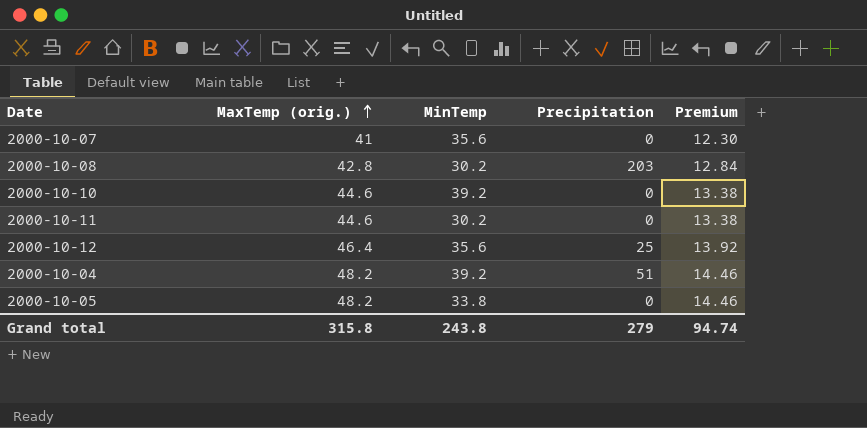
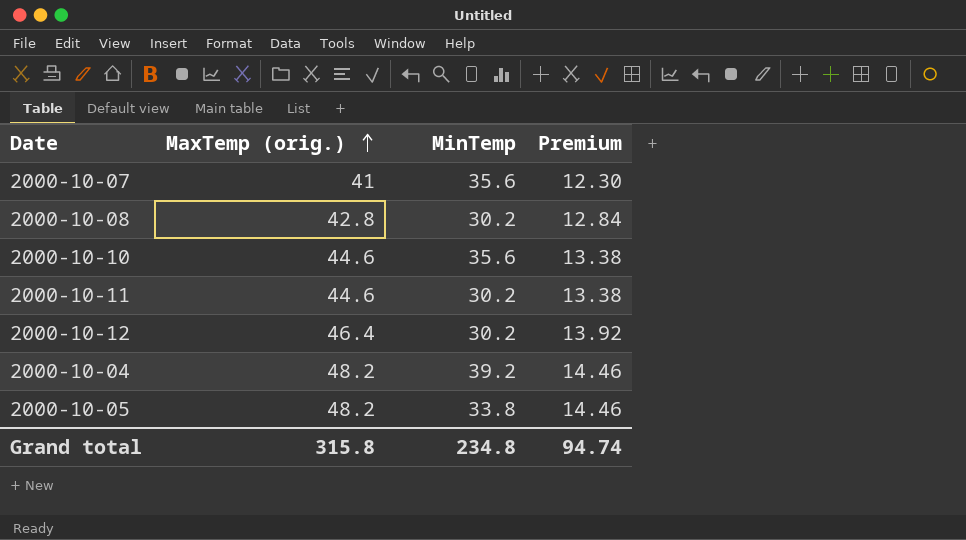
column Precipitation | position: 4 -> none
2000-10-10 | MinTemp: 39.2 -> 35.6
2000-10-12 | MinTemp: 35.6 -> 30.2
Grand total | MinTemp: 243.8 -> 234.8

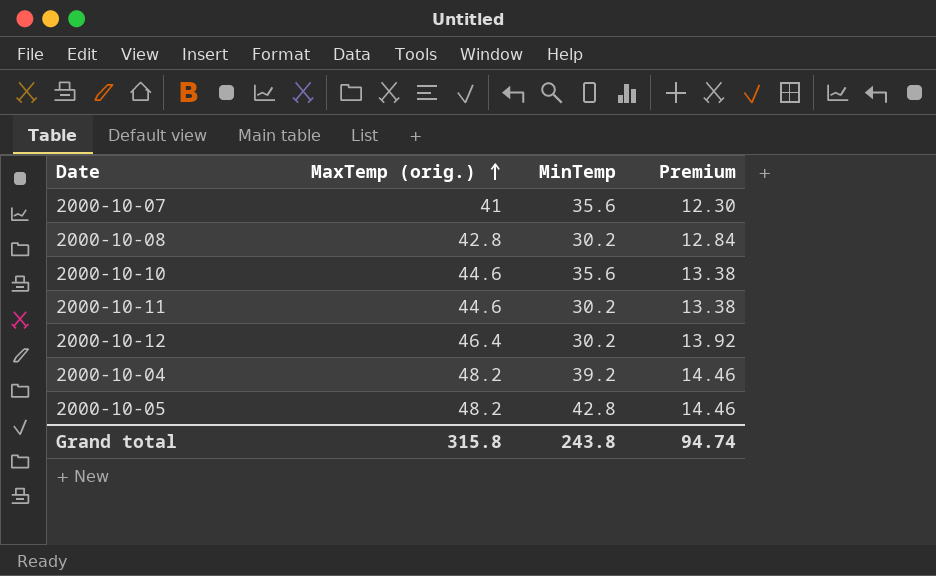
2000-10-05 | MinTemp: 33.8 -> 42.8
Grand total | MinTemp: 234.8 -> 243.8

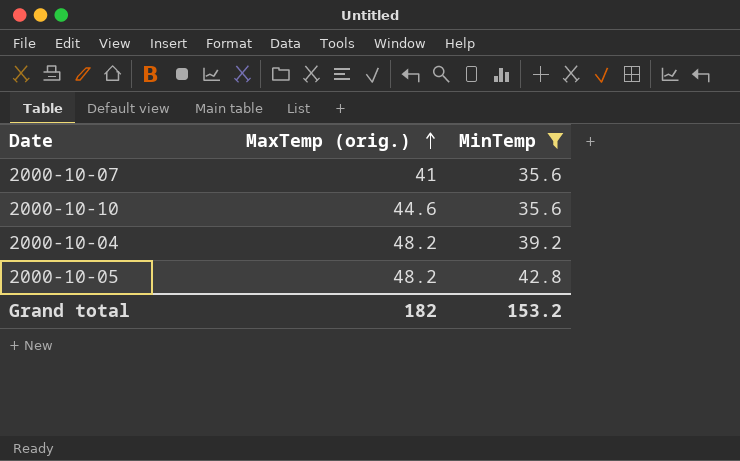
filter: none -> MinTemp != 30.2
column Premium | formula: [MaxTemp (orig.)] * 0.3 -> none
Grand total | MaxTemp (orig.): 315.8 -> 182
Grand total | MinTemp: 243.8 -> 153.2

